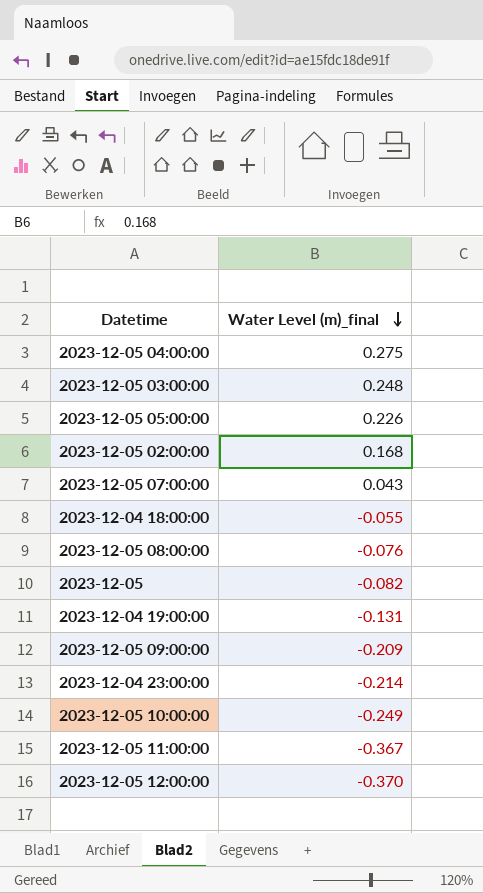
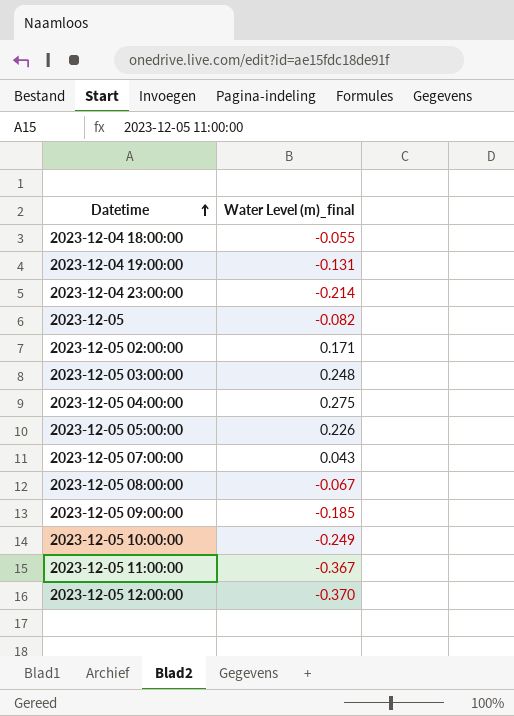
row order: Water Level (m)_final descending -> Datetime ascending
2023-12-05 02:00:00 | Water Level (m)_final: 0.168 -> 0.171
2023-12-05 08:00:00 | Water Level (m)_final: -0.076 -> -0.067
2023-12-05 09:00:00 | Water Level (m)_final: -0.209 -> -0.185

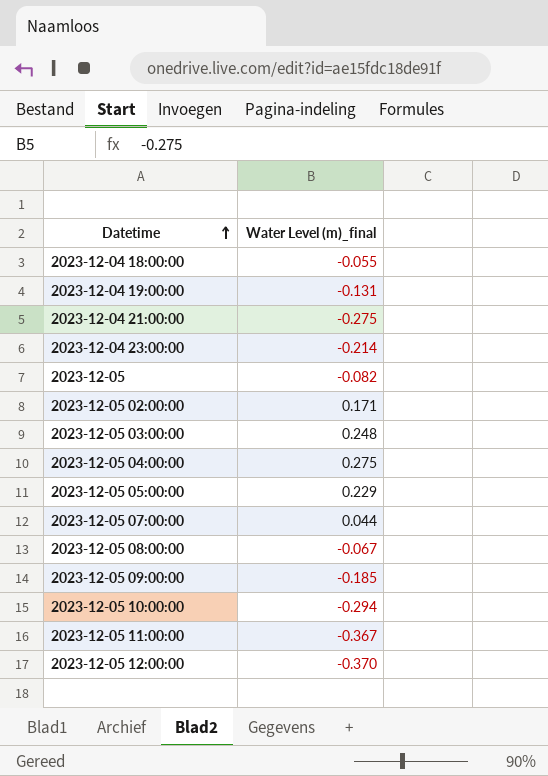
row 2023-12-04 21:00:00: none -> -0.275
2023-12-05 05:00:00 | Water Level (m)_final: 0.226 -> 0.229
2023-12-05 07:00:00 | Water Level (m)_final: 0.043 -> 0.044
2023-12-05 10:00:00 | Water Level (m)_final: -0.249 -> -0.294

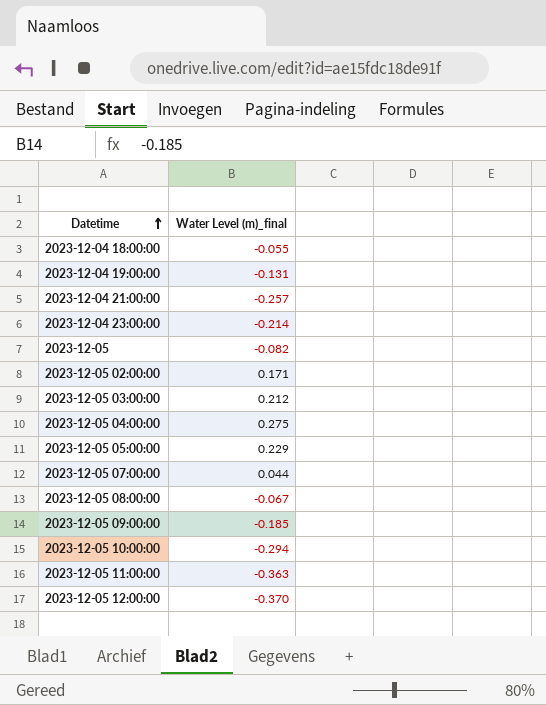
2023-12-04 21:00:00 | Water Level (m)_final: -0.275 -> -0.257
2023-12-05 03:00:00 | Water Level (m)_final: 0.248 -> 0.212
2023-12-05 11:00:00 | Water Level (m)_final: -0.367 -> -0.363

